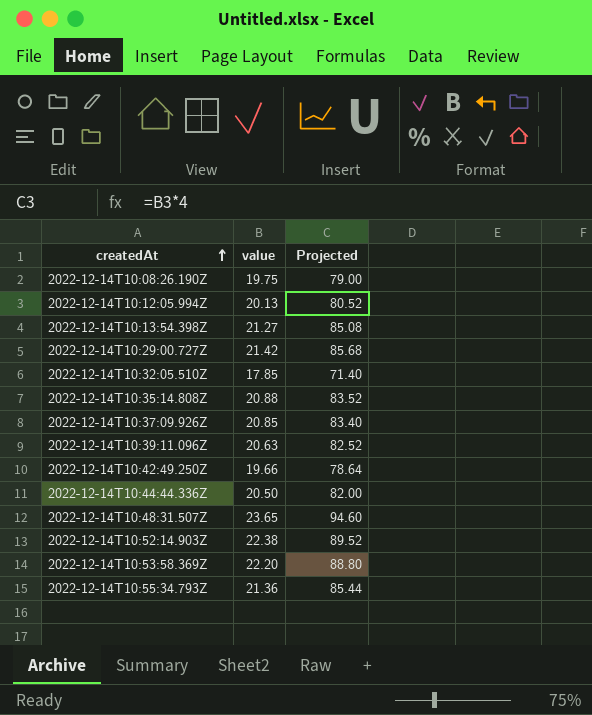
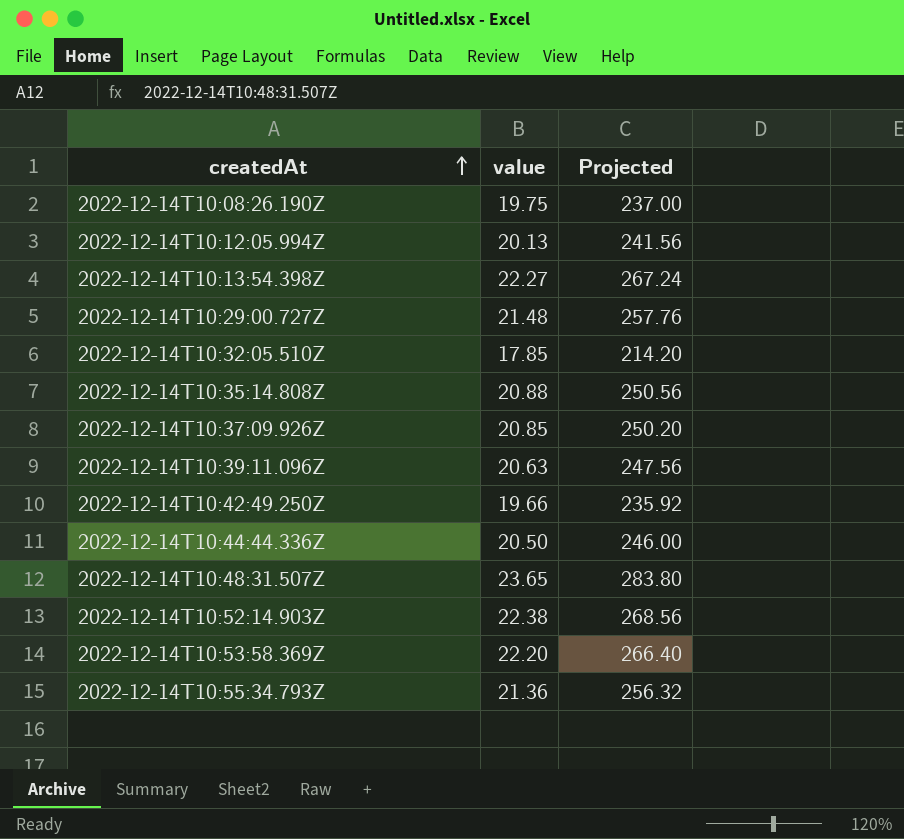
column Projected | formula: [value] * 4 -> [value] * 12
2022-12-14T10:13:54.398Z | value: 21.27 -> 22.27
2022-12-14T10:29:00.727Z | value: 21.42 -> 21.48

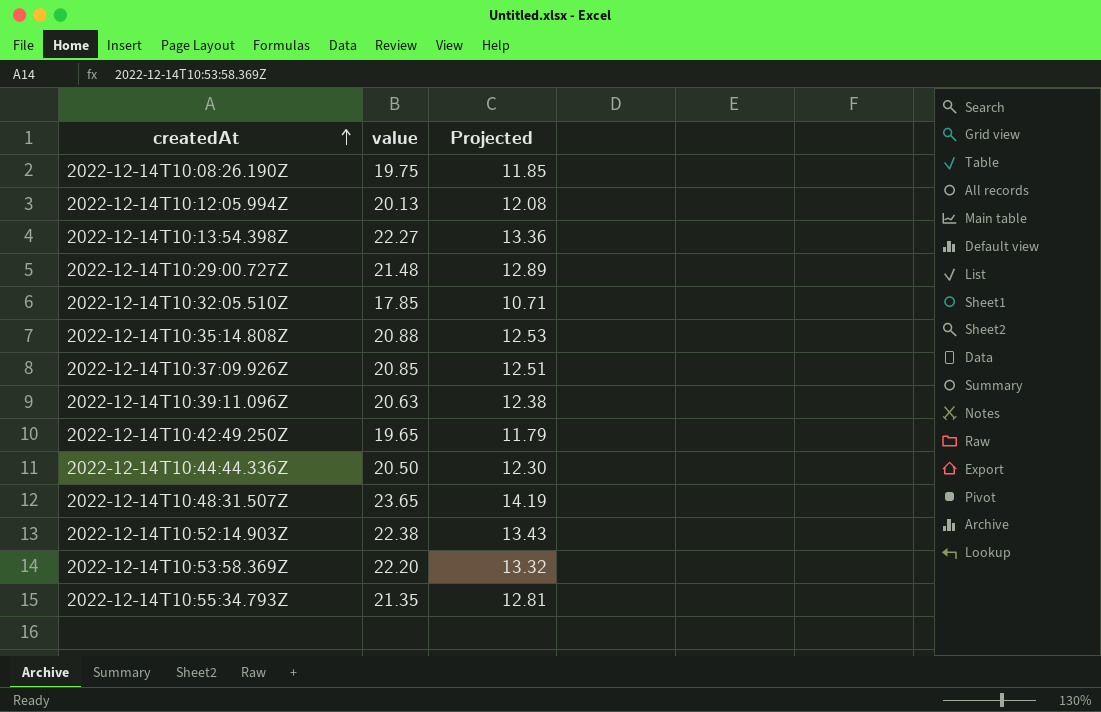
column Projected | formula: [value] * 12 -> [value] * 0.6
2022-12-14T10:42:49.250Z | value: 19.66 -> 19.65
2022-12-14T10:55:34.793Z | value: 21.36 -> 21.35

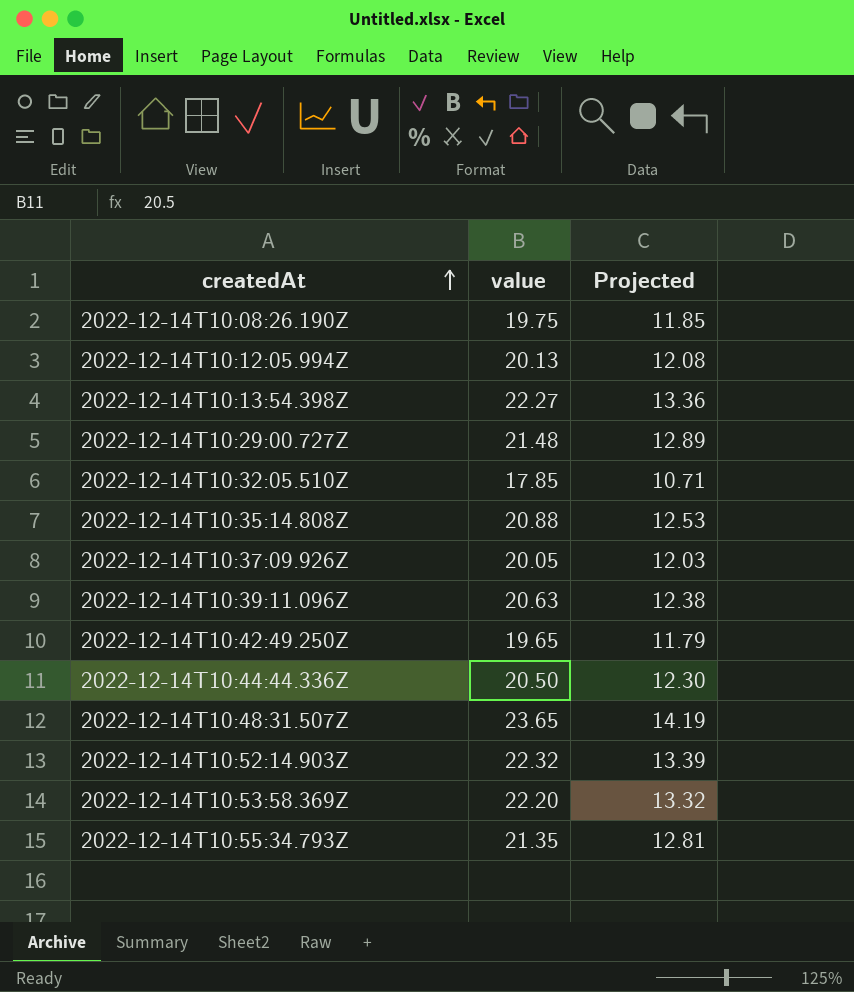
2022-12-14T10:37:09.926Z | value: 20.85 -> 20.05
2022-12-14T10:37:09.926Z | Projected: 12.51 -> 12.03
2022-12-14T10:52:14.903Z | value: 22.38 -> 22.32
2022-12-14T10:52:14.903Z | Projected: 13.43 -> 13.39

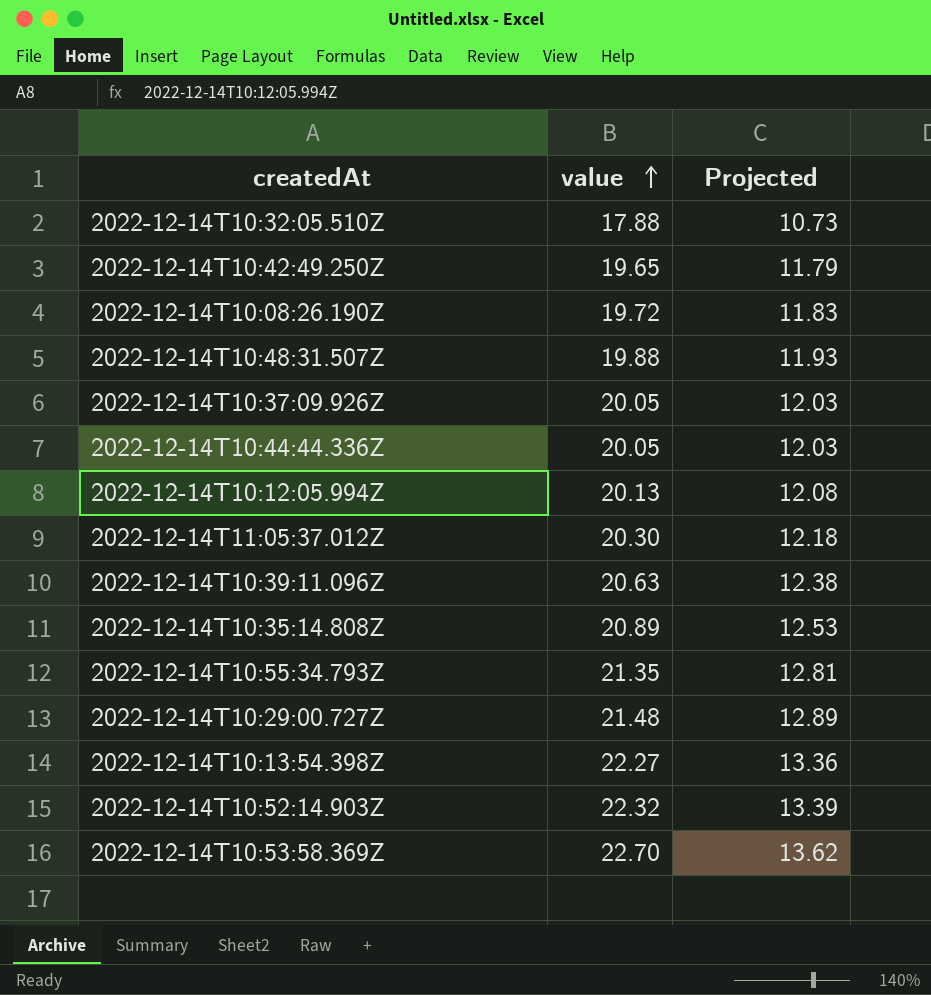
row order: createdAt ascending -> value ascending
2022-12-14T10:32:05.510Z | value: 17.85 -> 17.88
2022-12-14T10:32:05.510Z | Projected: 10.71 -> 10.73
2022-12-14T10:08:26.190Z | value: 19.75 -> 19.72
2022-12-14T10:08:26.190Z | Projected: 11.85 -> 11.83
2022-12-14T10:48:31.507Z | value: 23.65 -> 19.88
2022-12-14T10:48:31.507Z | Projected: 14.19 -> 11.93
2022-12-14T10:44:44.336Z | value: 20.50 -> 20.05
2022-12-14T10:44:44.336Z | Projected: 12.30 -> 12.03
row 2022-12-14T11:05:37.012Z: none -> 20.30 | 12.18
2022-12-14T10:35:14.808Z | value: 20.88 -> 20.89
2022-12-14T10:53:58.369Z | value: 22.20 -> 22.70
2022-12-14T10:53:58.369Z | Projected: 13.32 -> 13.62

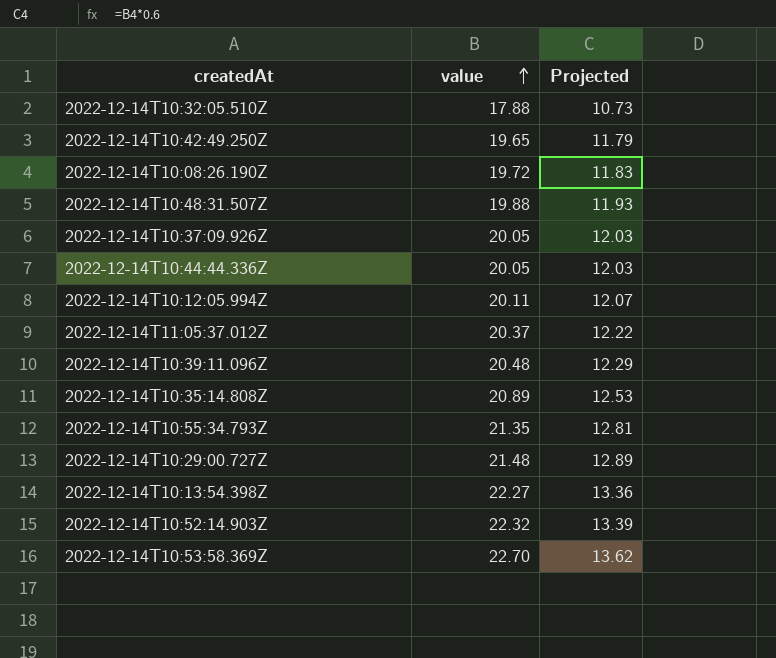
2022-12-14T10:12:05.994Z | value: 20.13 -> 20.11
2022-12-14T10:12:05.994Z | Projected: 12.08 -> 12.07
2022-12-14T11:05:37.012Z | value: 20.30 -> 20.37
2022-12-14T11:05:37.012Z | Projected: 12.18 -> 12.22
2022-12-14T10:39:11.096Z | value: 20.63 -> 20.48
2022-12-14T10:39:11.096Z | Projected: 12.38 -> 12.29

